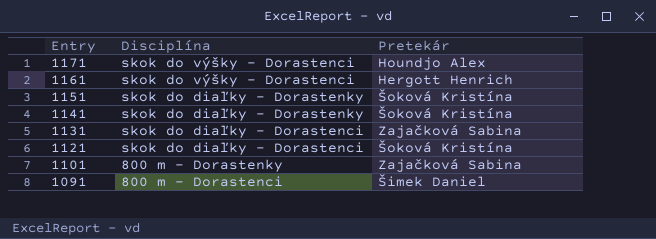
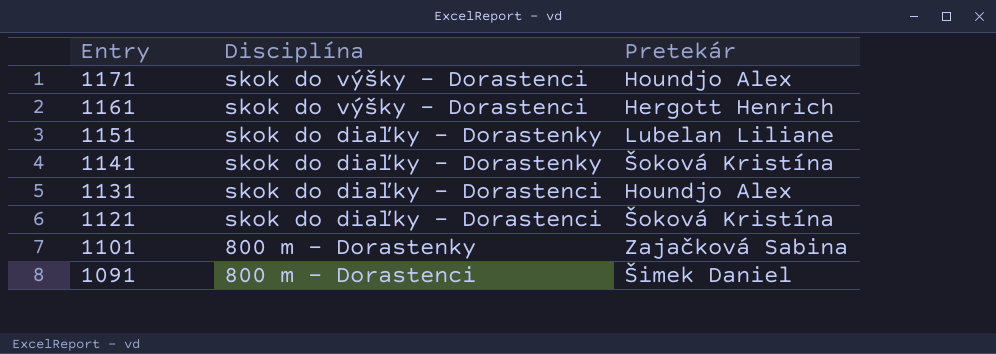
1151 | Pretekár: Šoková Kristína -> Lubelan Liliane
1131 | Pretekár: Zajačková Sabina -> Houndjo Alex

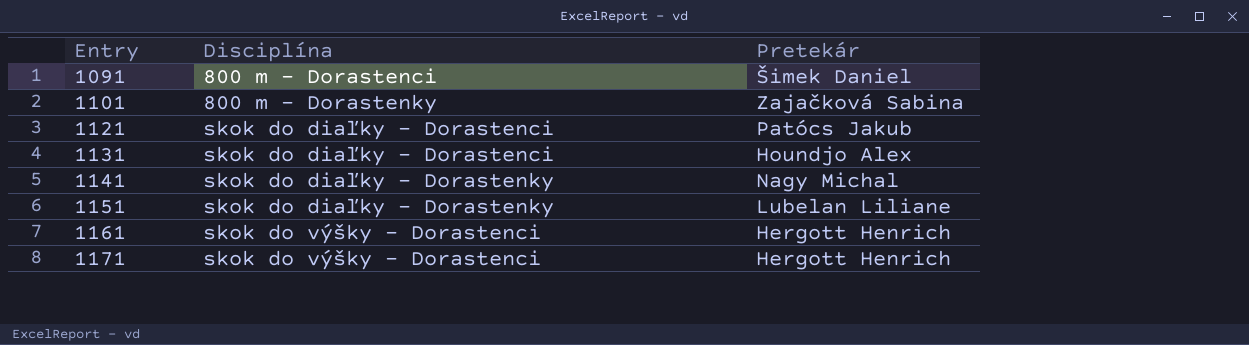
row order: Entry descending -> Entry ascending
1121 | Pretekár: Šoková Kristína -> Patócs Jakub
1141 | Pretekár: Šoková Kristína -> Nagy Michal
1171 | Pretekár: Houndjo Alex -> Hergott Henrich

